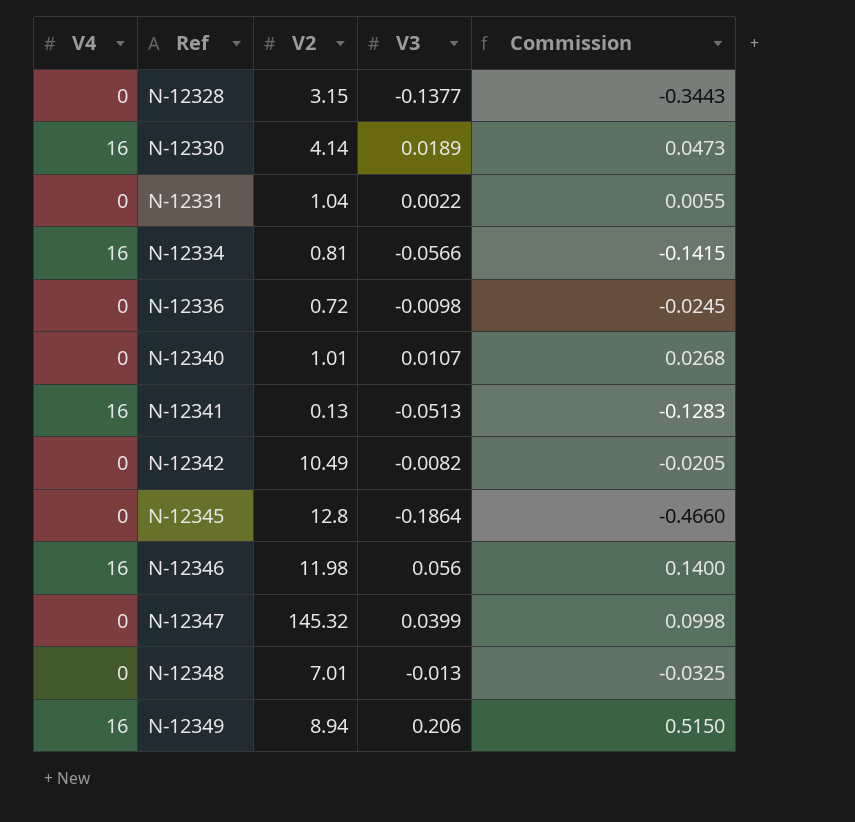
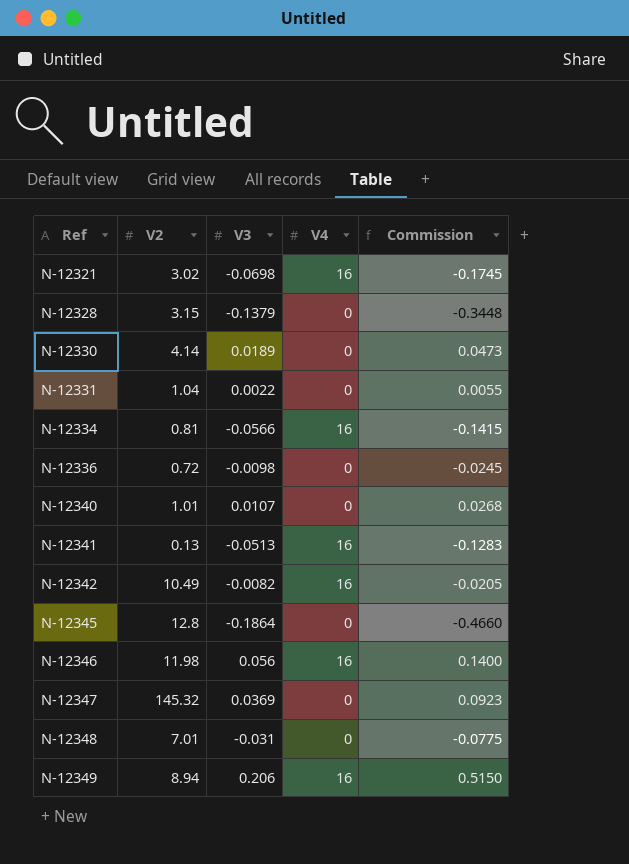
column V4 | position: 1 -> 4
row N-12321: none -> 3.02 | -0.0698 | 16 | -0.1745
N-12328 | V3: -0.1377 -> -0.1379
N-12328 | Commission: -0.3443 -> -0.3448
N-12330 | V4: 16 -> 0
N-12342 | V4: 0 -> 16
N-12347 | V3: 0.0399 -> 0.0369
N-12347 | Commission: 0.0998 -> 0.0923
N-12348 | V3: -0.013 -> -0.031
N-12348 | Commission: -0.0325 -> -0.0775

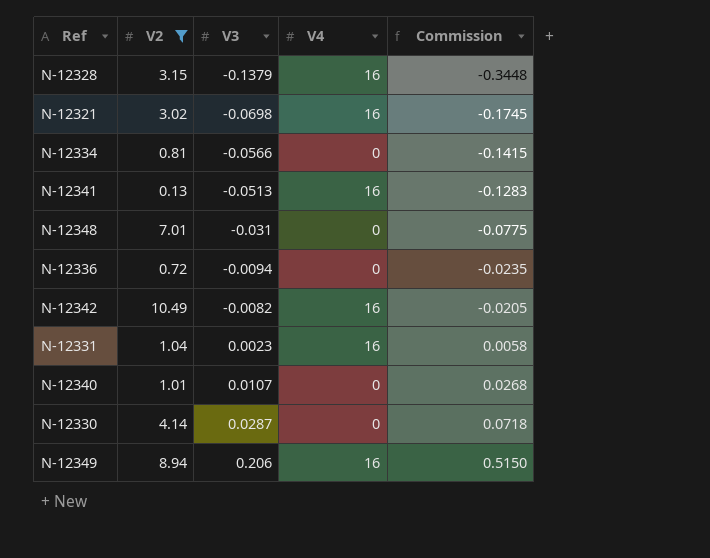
filter: none -> V2 <= 10.49
row order: Ref ascending -> V3 ascending
N-12328 | V4: 0 -> 16
N-12334 | V4: 16 -> 0
N-12336 | V3: -0.0098 -> -0.0094
N-12336 | Commission: -0.0245 -> -0.0235
N-12331 | V3: 0.0022 -> 0.0023
N-12331 | V4: 0 -> 16
N-12331 | Commission: 0.0055 -> 0.0058
N-12330 | V3: 0.0189 -> 0.0287
N-12330 | Commission: 0.0473 -> 0.0718

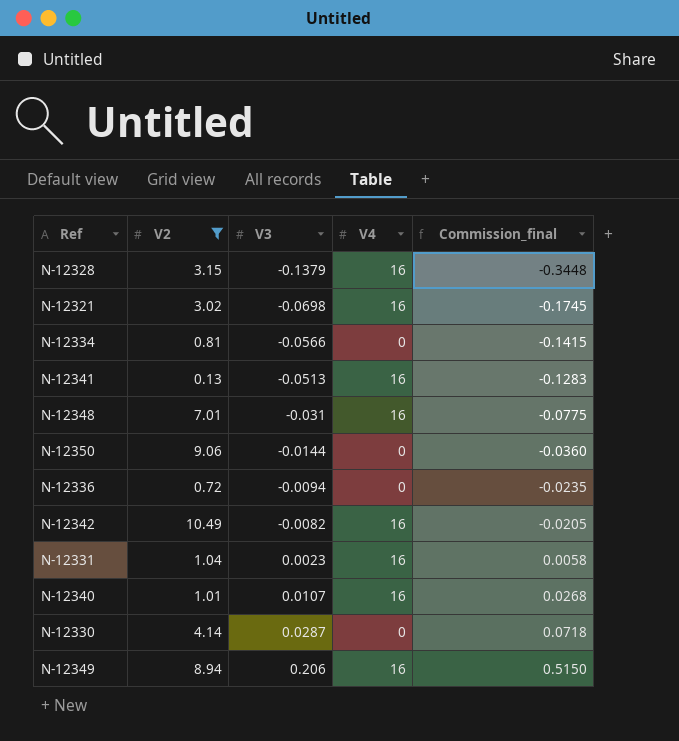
column name: Commission -> Commission_final
N-12348 | V4: 0 -> 16
row N-12350: none -> 9.06 | -0.0144 | 0 | -0.0360
N-12340 | V4: 0 -> 16

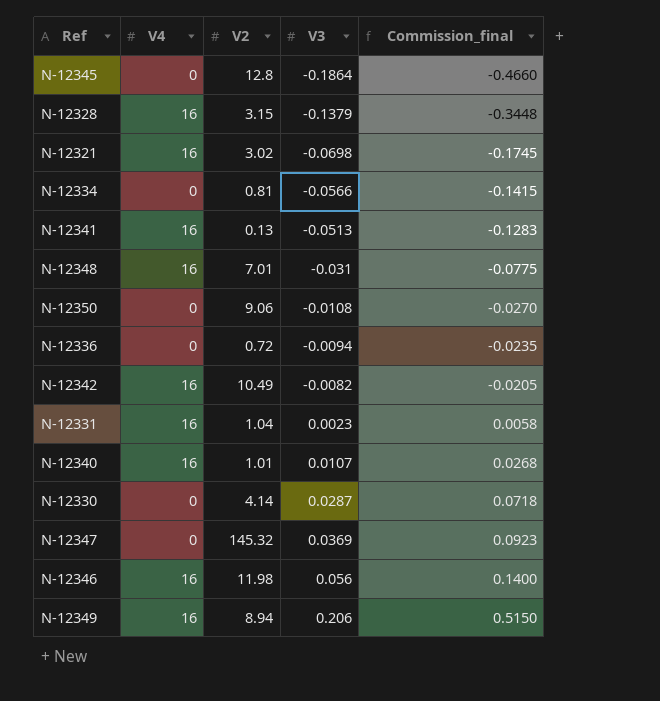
filter: V2 <= 10.49 -> none
column V4 | position: 4 -> 2
N-12350 | V3: -0.0144 -> -0.0108
N-12350 | Commission_final: -0.0360 -> -0.0270

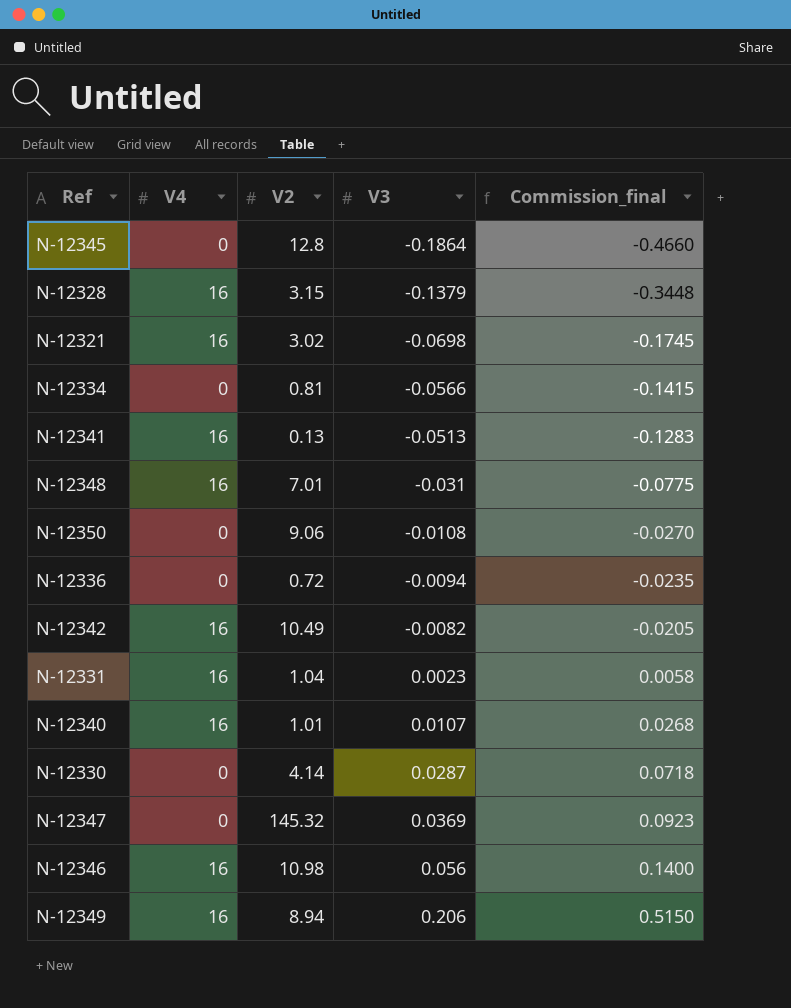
N-12346 | V2: 11.98 -> 10.98

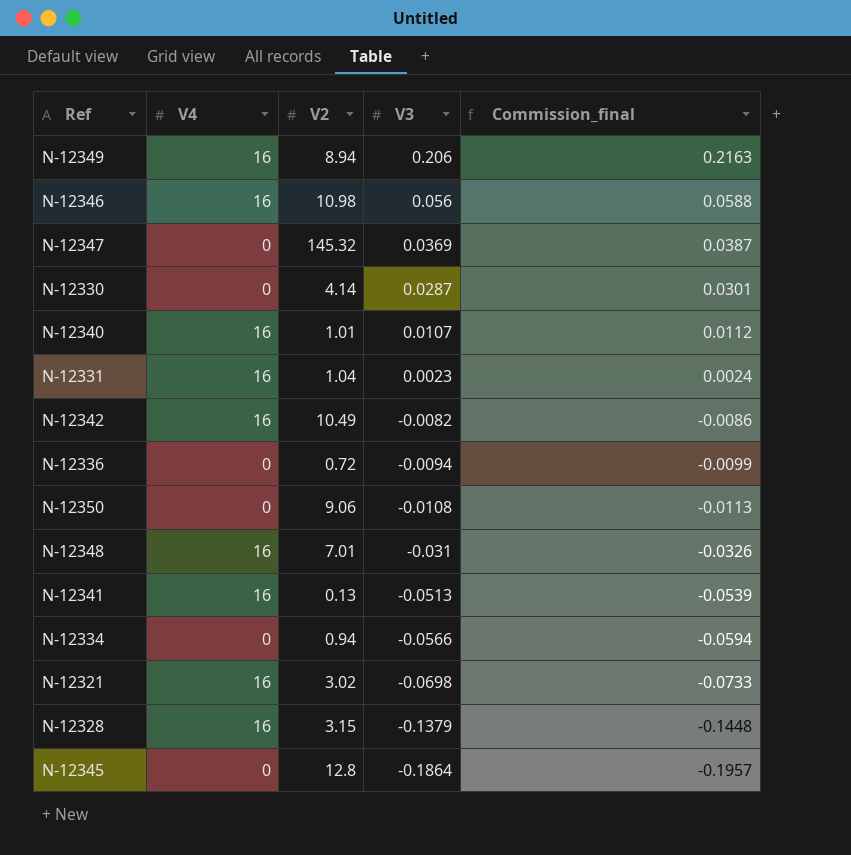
row order: V3 ascending -> V3 descending
column Commission_final | formula: [V3] * 2.5 -> [V3] * 1.05
N-12334 | V2: 0.81 -> 0.94

